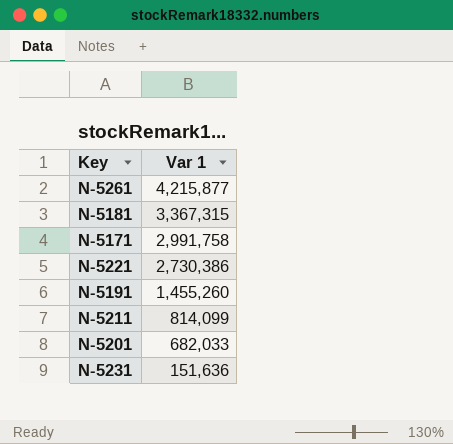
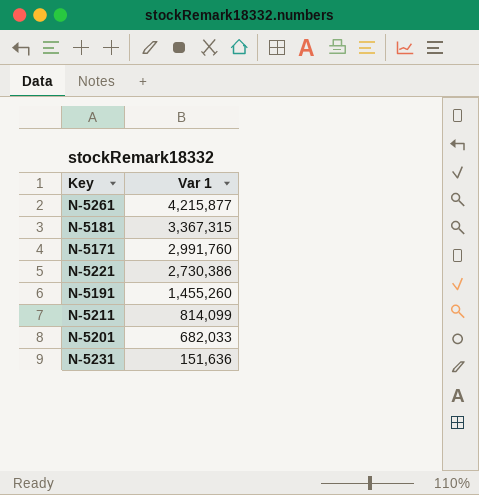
N-5171 | Var 1: 2,991,758 -> 2,991,760

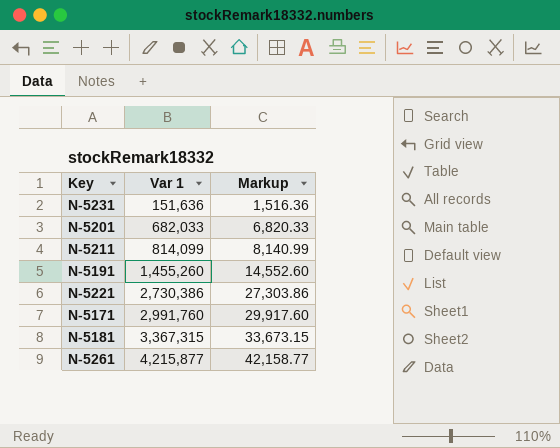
row order: Var 1 descending -> Var 1 ascending
column Markup | formula: none -> [Var 1] * 0.01

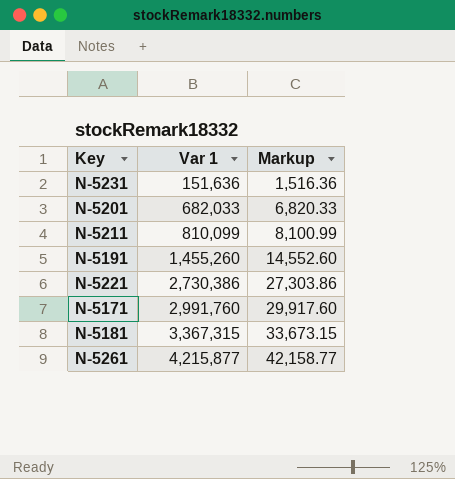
N-5211 | Var 1: 814,099 -> 810,099
N-5211 | Markup: 8,140.99 -> 8,100.99

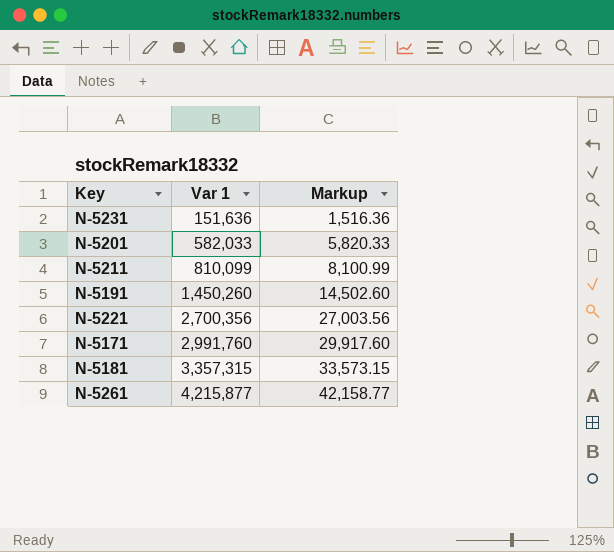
N-5201 | Var 1: 682,033 -> 582,033
N-5201 | Markup: 6,820.33 -> 5,820.33
N-5191 | Var 1: 1,455,260 -> 1,450,260
N-5191 | Markup: 14,552.60 -> 14,502.60
N-5221 | Var 1: 2,730,386 -> 2,700,356
N-5221 | Markup: 27,303.86 -> 27,003.56
N-5181 | Var 1: 3,367,315 -> 3,357,315
N-5181 | Markup: 33,673.15 -> 33,573.15

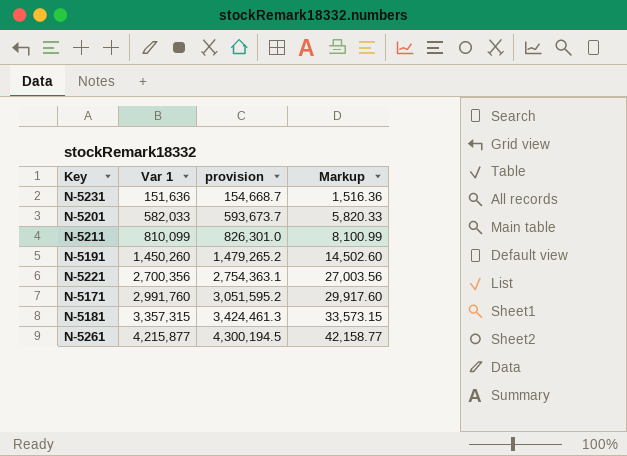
column provision | formula: none -> [Var 1] * 1.02

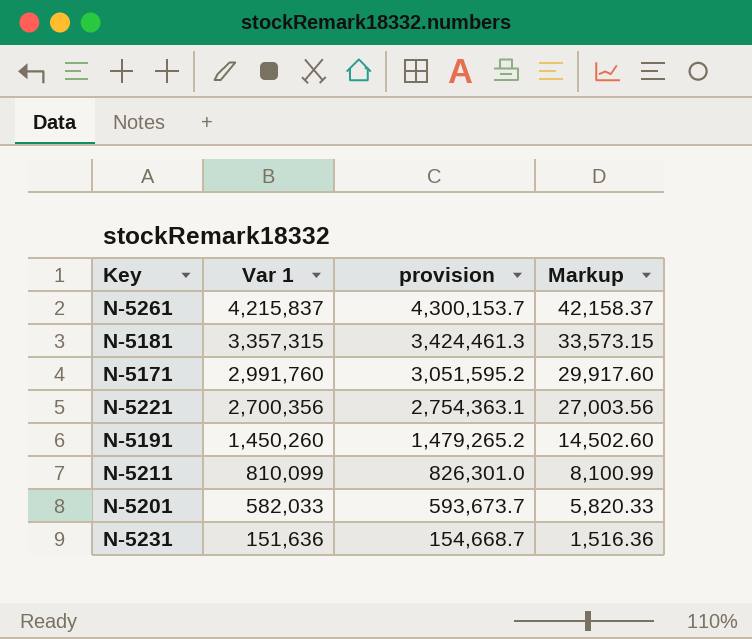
row order: Var 1 ascending -> Var 1 descending
N-5261 | Var 1: 4,215,877 -> 4,215,837
N-5261 | provision: 4,300,194.5 -> 4,300,153.7
N-5261 | Markup: 42,158.77 -> 42,158.37

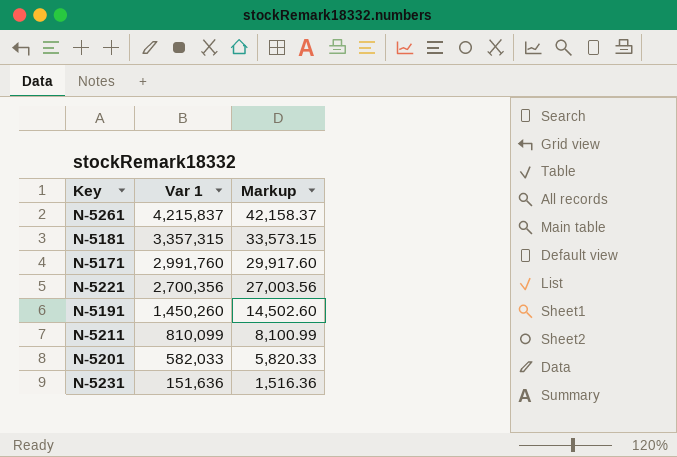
column provision | formula: [Var 1] * 1.02 -> none

